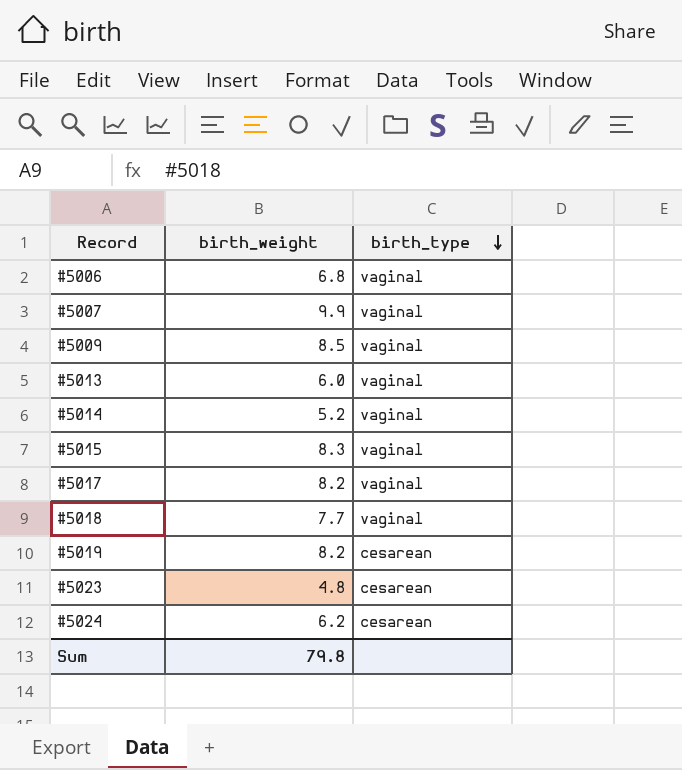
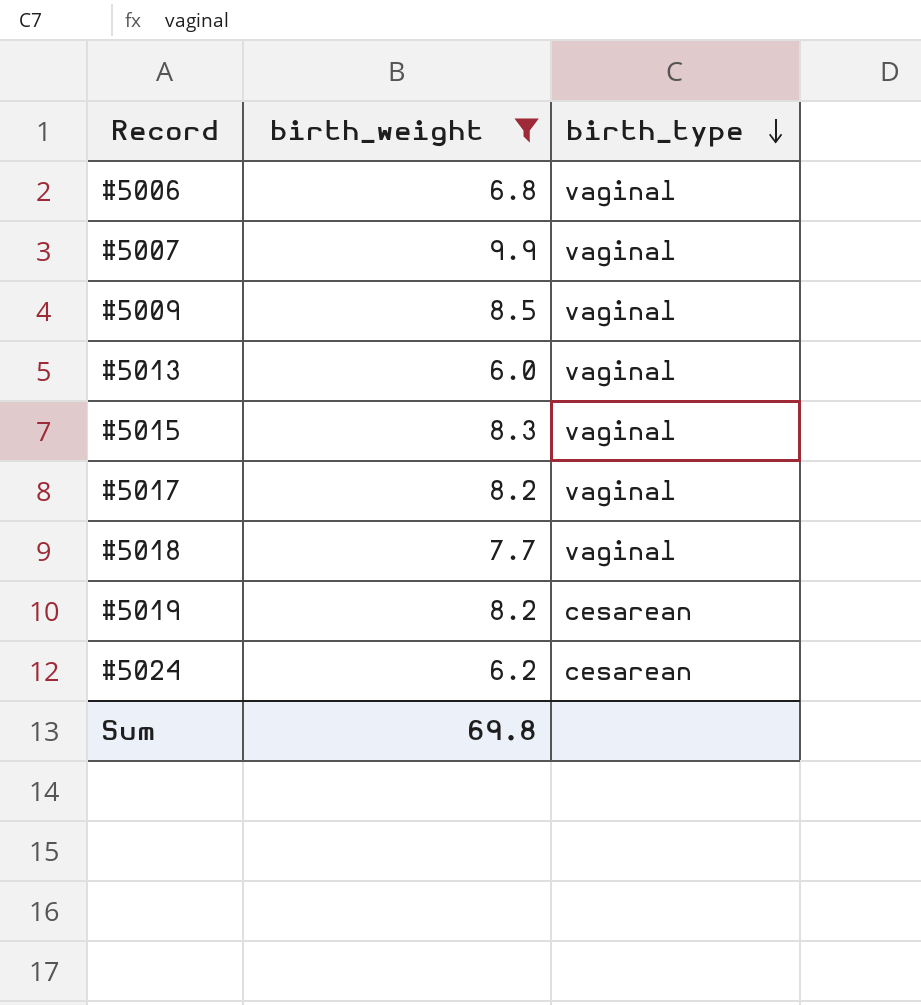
filter: none -> birth_weight >= 6.0
Sum | birth_weight: 79.8 -> 69.8

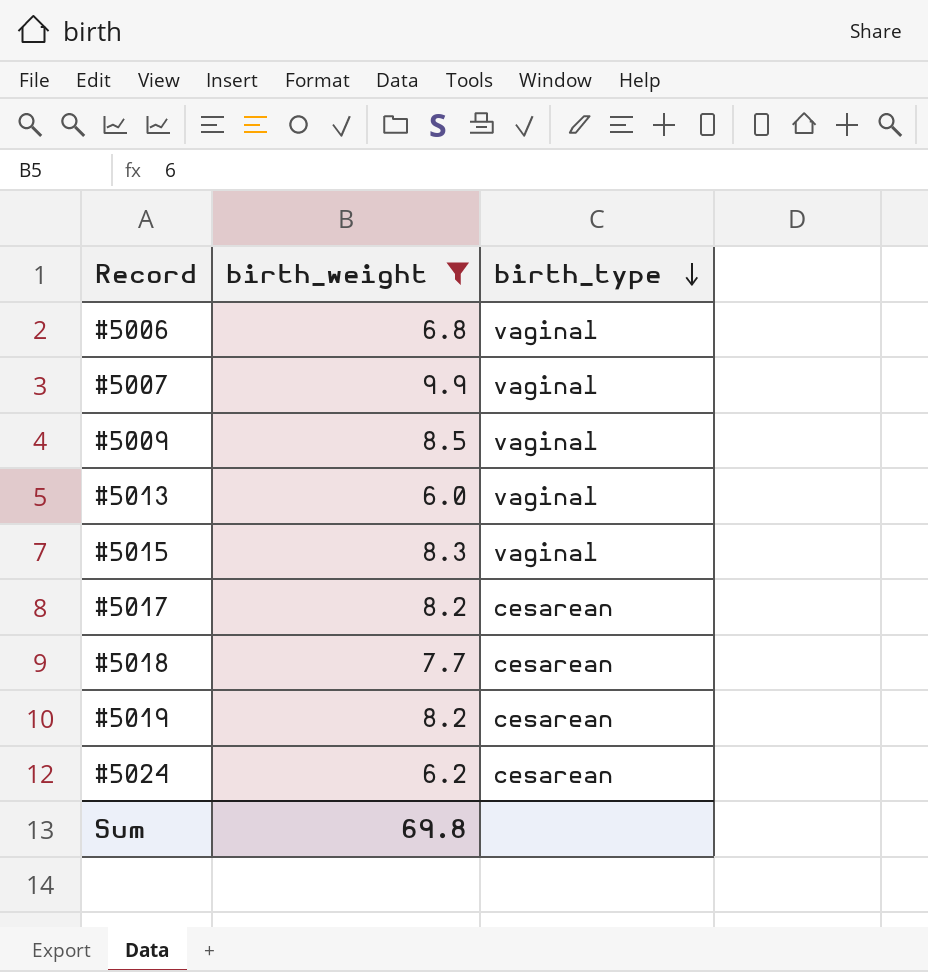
#5017 | birth_type: vaginal -> cesarean
#5018 | birth_type: vaginal -> cesarean

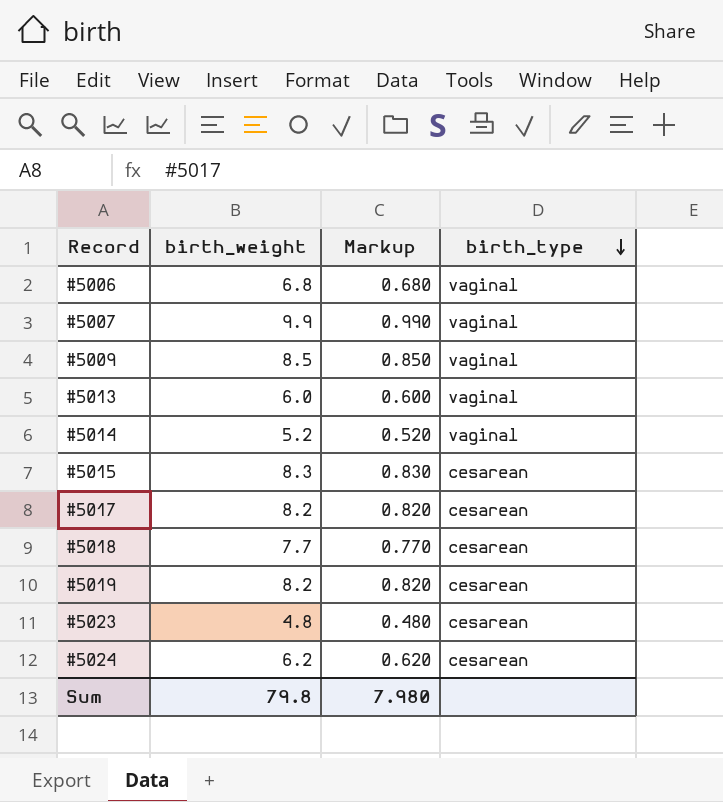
filter: birth_weight >= 6.0 -> none
column Markup | formula: none -> [birth_weight] * 0.1
#5015 | birth_type: vaginal -> cesarean
Sum | birth_weight: 69.8 -> 79.8

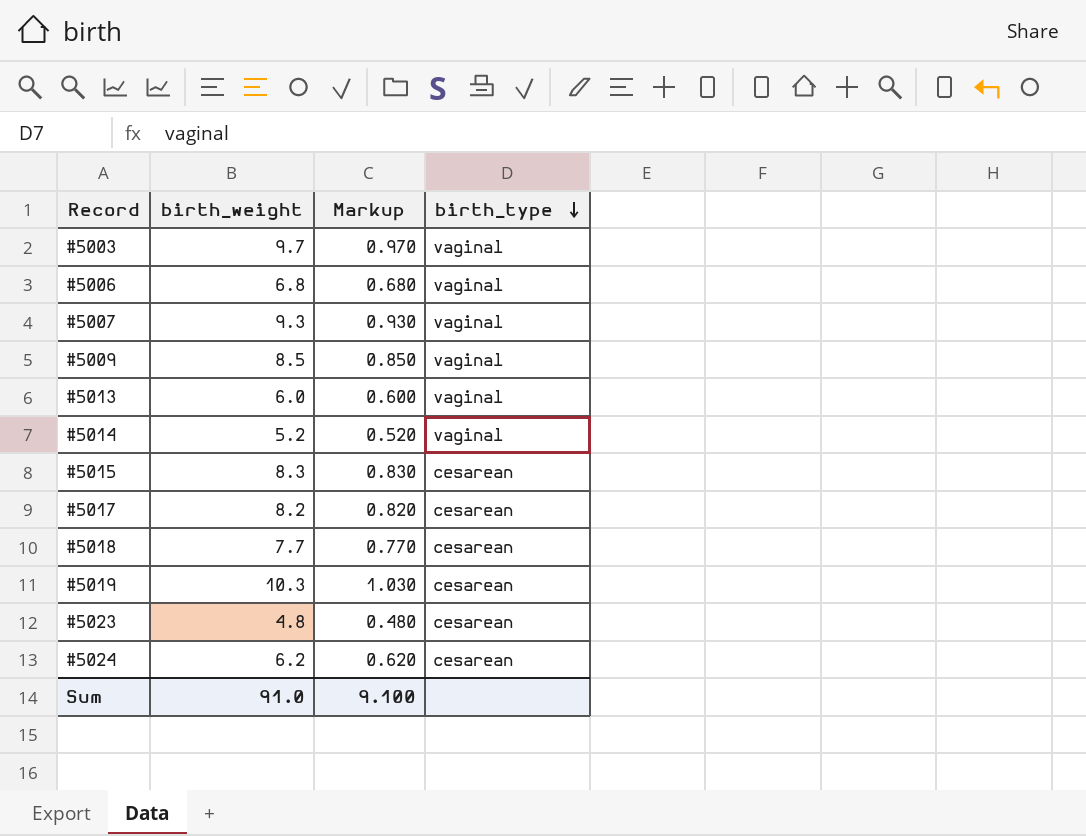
row #5003: none -> 9.7 | 0.970 | vaginal
#5007 | birth_weight: 9.9 -> 9.3
#5007 | Markup: 0.990 -> 0.930
#5019 | birth_weight: 8.2 -> 10.3
#5019 | Markup: 0.820 -> 1.030
Sum | birth_weight: 79.8 -> 91.0
Sum | Markup: 7.980 -> 9.100

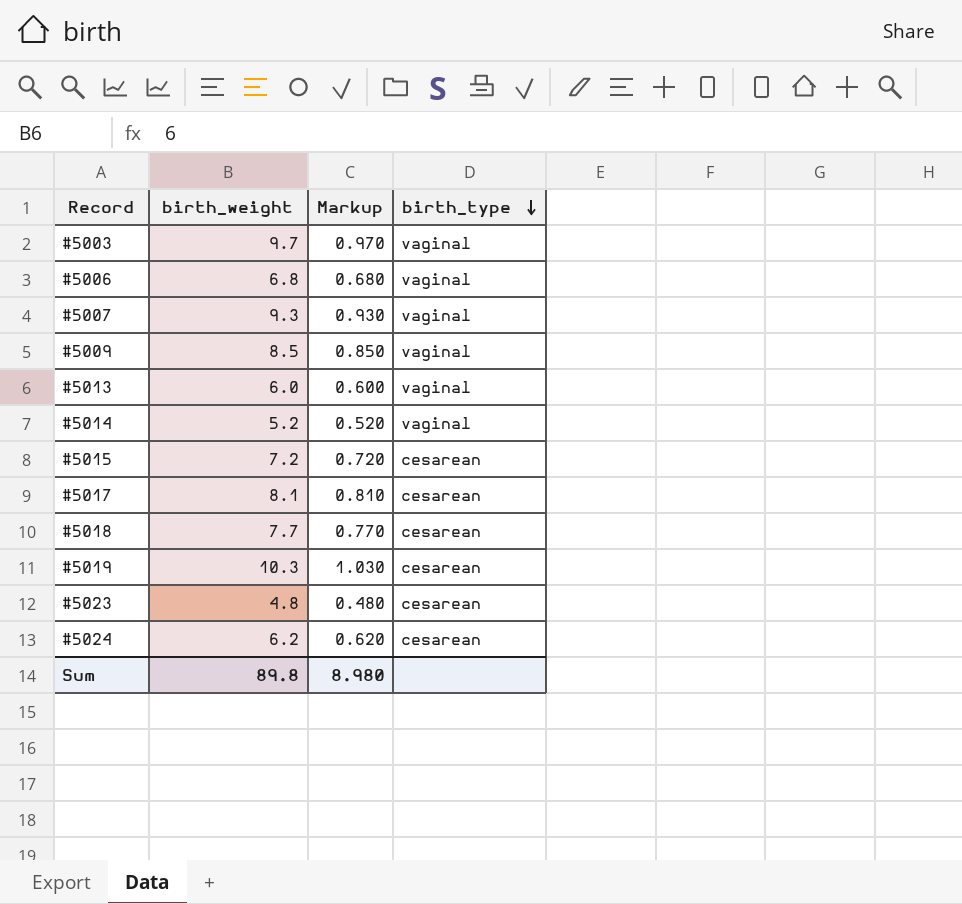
#5015 | birth_weight: 8.3 -> 7.2
#5015 | Markup: 0.830 -> 0.720
#5017 | birth_weight: 8.2 -> 8.1
#5017 | Markup: 0.820 -> 0.810
Sum | birth_weight: 91.0 -> 89.8
Sum | Markup: 9.100 -> 8.980

